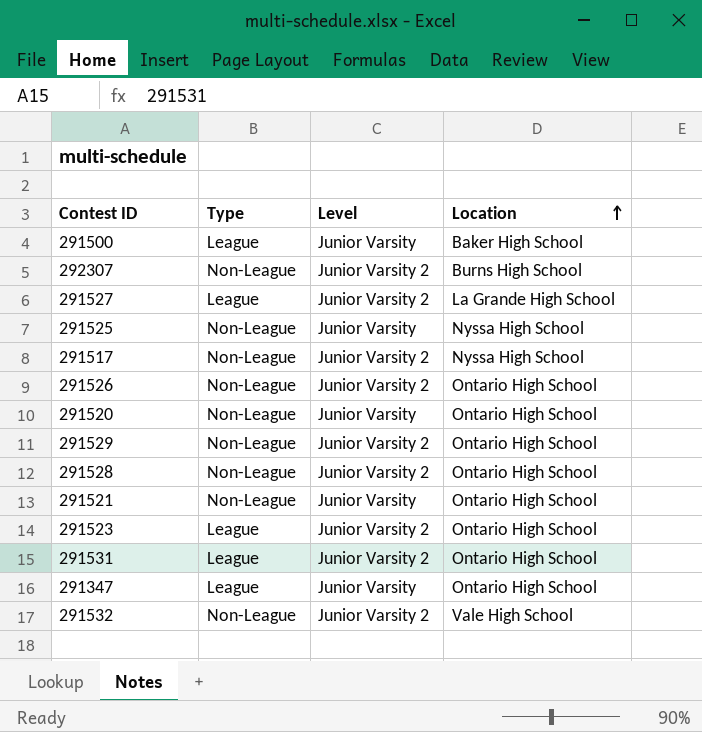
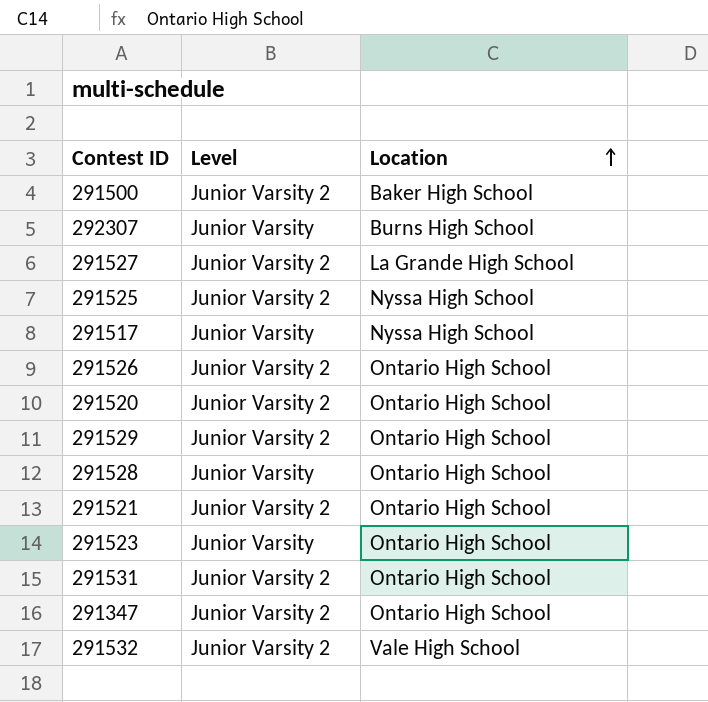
column Type | position: 2 -> none
291500 | Level: Junior Varsity -> Junior Varsity 2
292307 | Level: Junior Varsity 2 -> Junior Varsity
291525 | Level: Junior Varsity -> Junior Varsity 2
291517 | Level: Junior Varsity 2 -> Junior Varsity
291520 | Level: Junior Varsity -> Junior Varsity 2
291528 | Level: Junior Varsity 2 -> Junior Varsity
291521 | Level: Junior Varsity -> Junior Varsity 2
291523 | Level: Junior Varsity 2 -> Junior Varsity
291347 | Level: Junior Varsity -> Junior Varsity 2

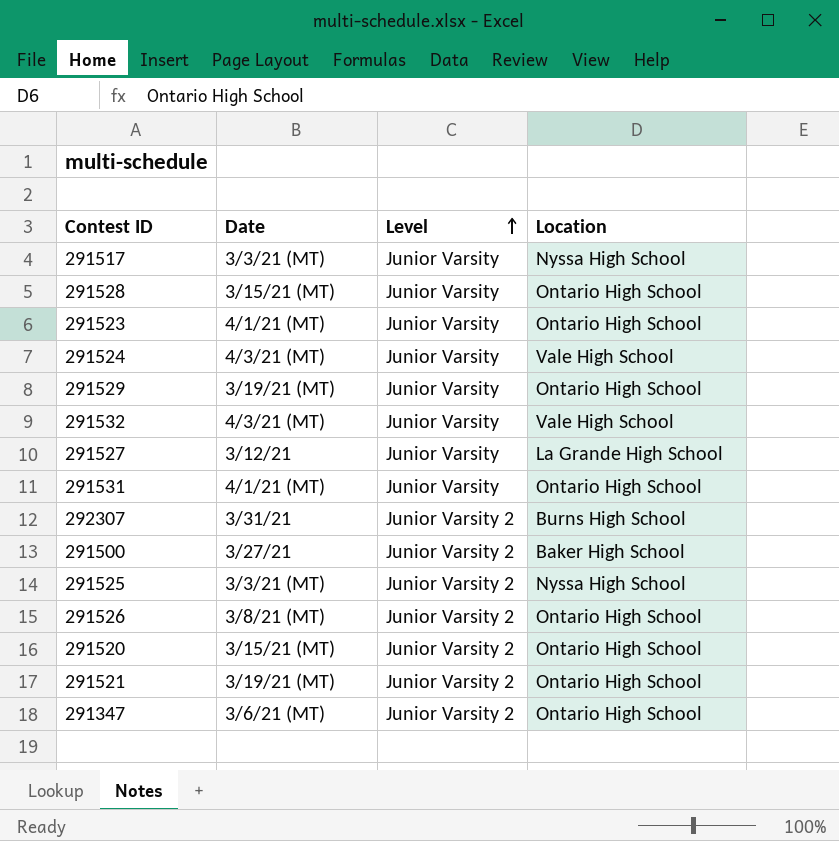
row order: Location ascending -> Level ascending
column Date | position: none -> 2
row 291524: none -> 4/3/21 (MT) | Junior Varsity | Vale High School
291529 | Level: Junior Varsity 2 -> Junior Varsity
291532 | Level: Junior Varsity 2 -> Junior Varsity
291527 | Level: Junior Varsity 2 -> Junior Varsity
291531 | Level: Junior Varsity 2 -> Junior Varsity
292307 | Level: Junior Varsity -> Junior Varsity 2

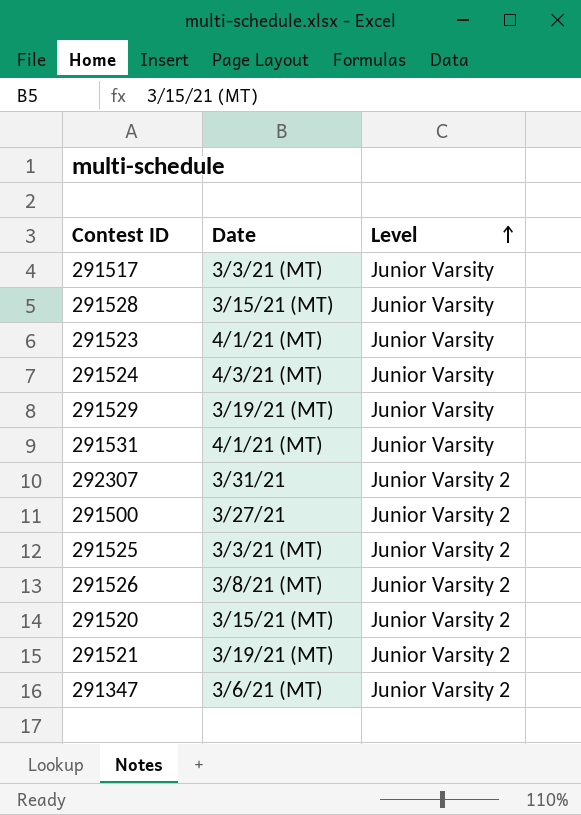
column Location | position: 4 -> none
row 291532: 4/3/21 (MT) | Junior Varsity | Vale High School -> none
row 291527: 3/12/21 | Junior Varsity | La Grande High School -> none

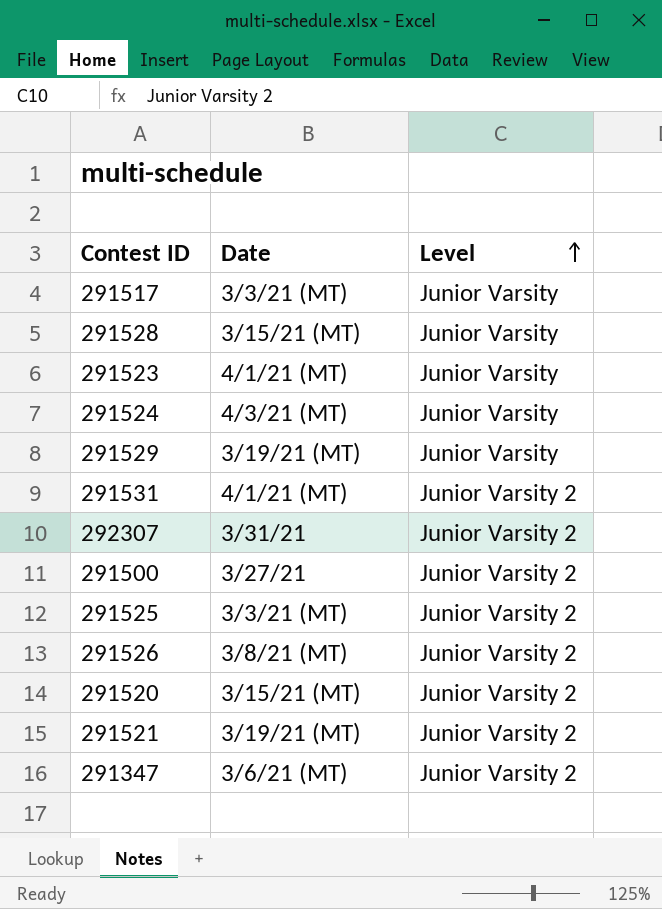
291531 | Level: Junior Varsity -> Junior Varsity 2

